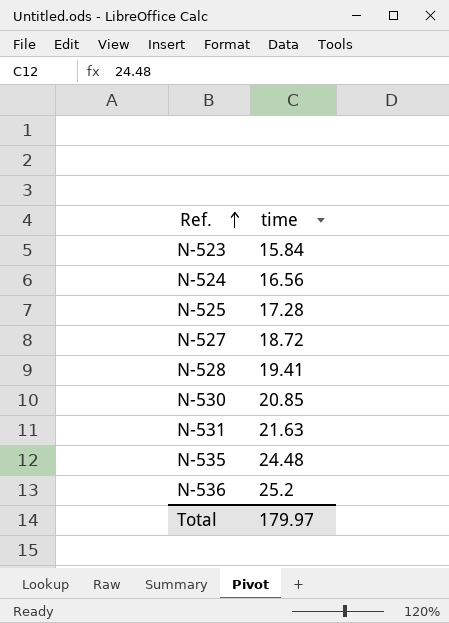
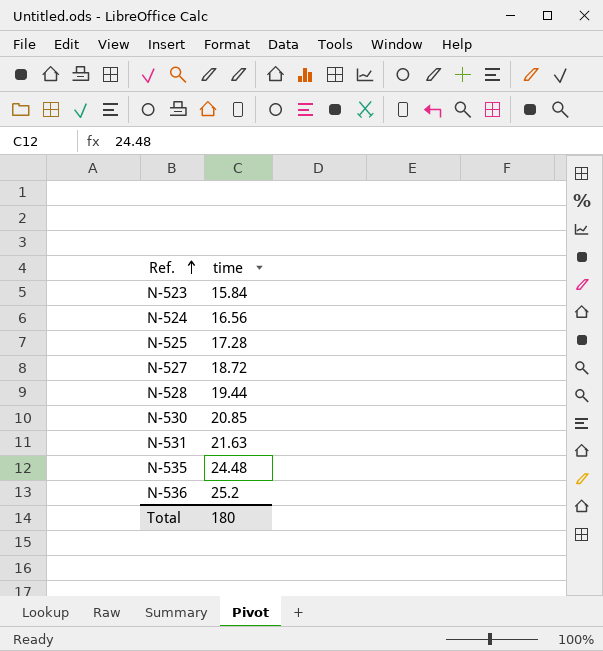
N-528 | time: 19.41 -> 19.44
Total | time: 179.97 -> 180

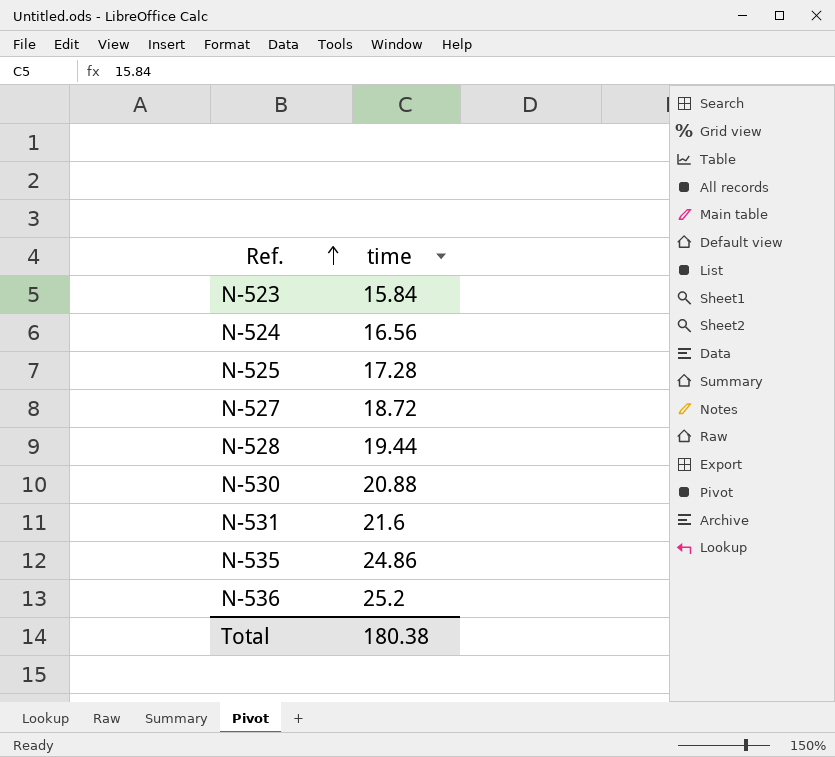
N-530 | time: 20.85 -> 20.88
N-531 | time: 21.63 -> 21.6
N-535 | time: 24.48 -> 24.86
Total | time: 180 -> 180.38

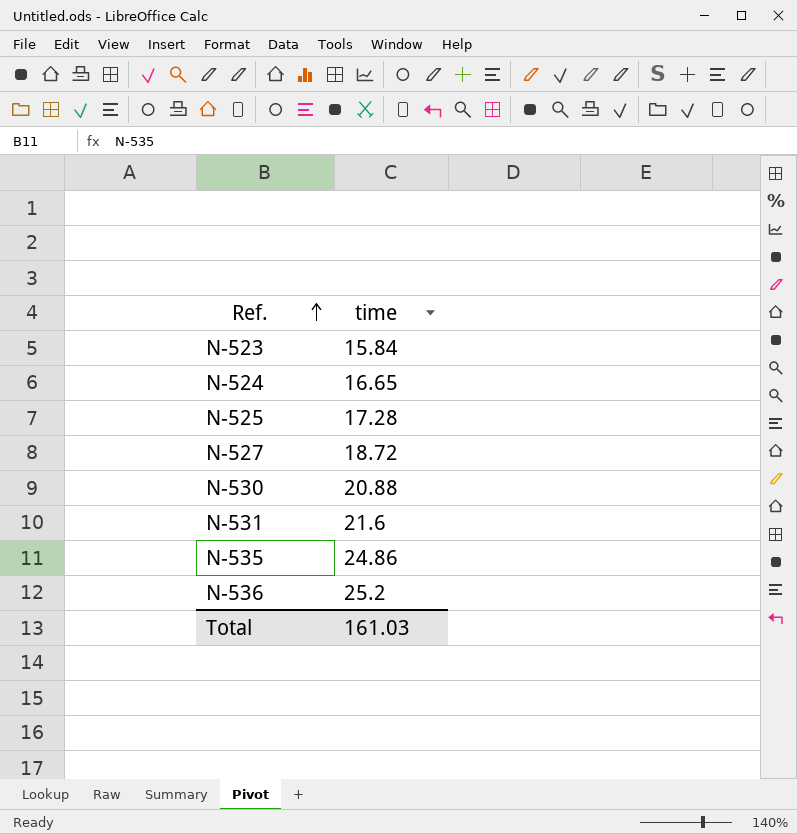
row N-528: 19.44 -> none
N-524 | time: 16.56 -> 16.65
Total | time: 180.38 -> 161.03

